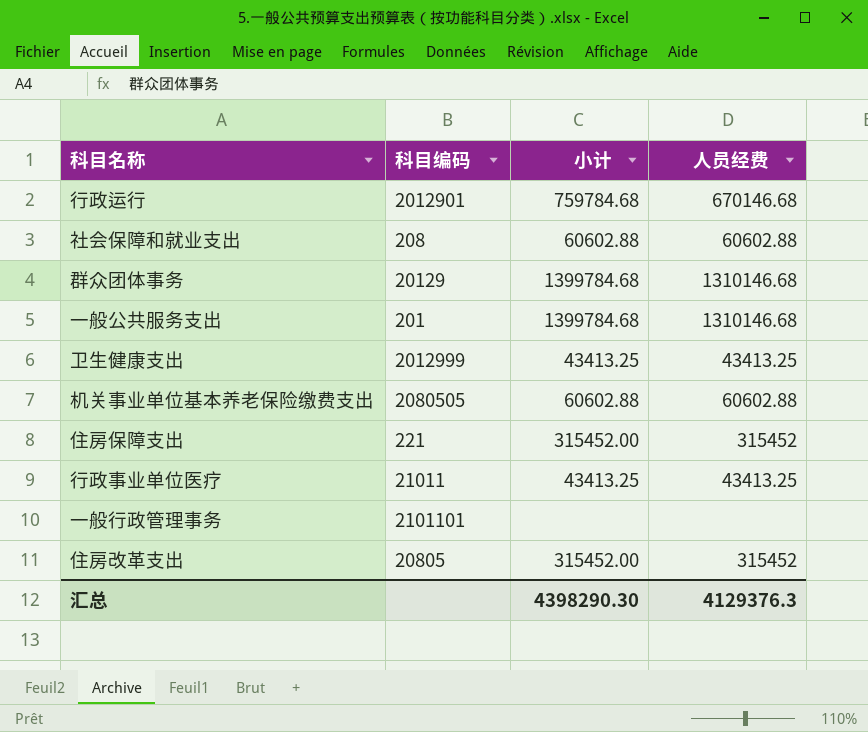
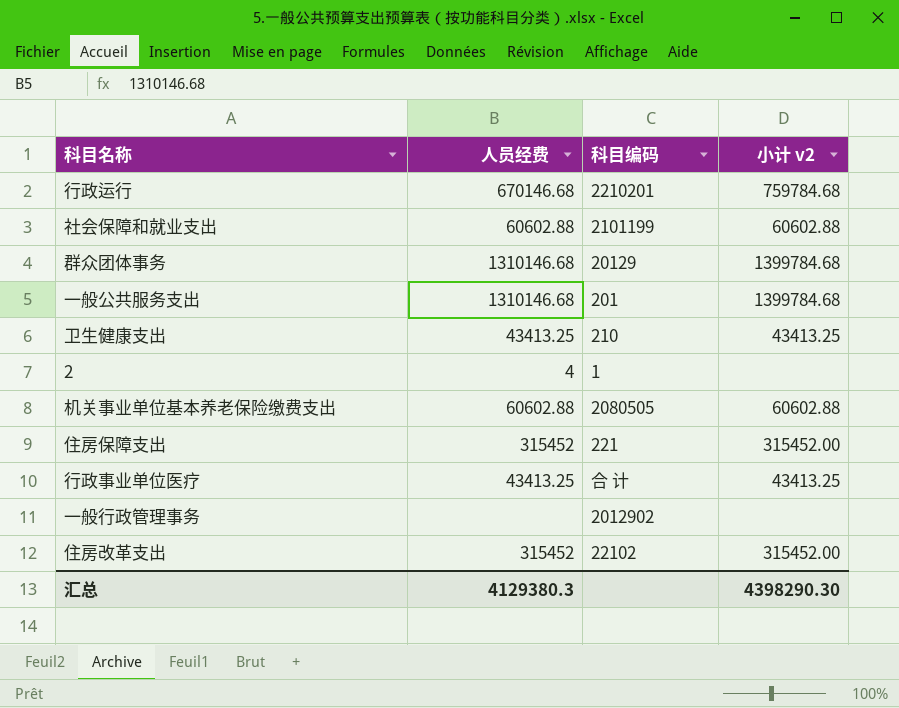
column 人员经费 | position: 4 -> 2
column name: 小计 -> 小计 v2
行政运行 | 科目编码: 2012901 -> 2210201
社会保障和就业支出 | 科目编码: 208 -> 2101199
卫生健康支出 | 科目编码: 2012999 -> 210
row 2: none -> 4 | 1 | none
行政事业单位医疗 | 科目编码: 21011 -> 合 计
一般行政管理事务 | 科目编码: 2101101 -> 2012902
住房改革支出 | 科目编码: 20805 -> 22102
汇总 | 人员经费: 4129376.3 -> 4129380.3

